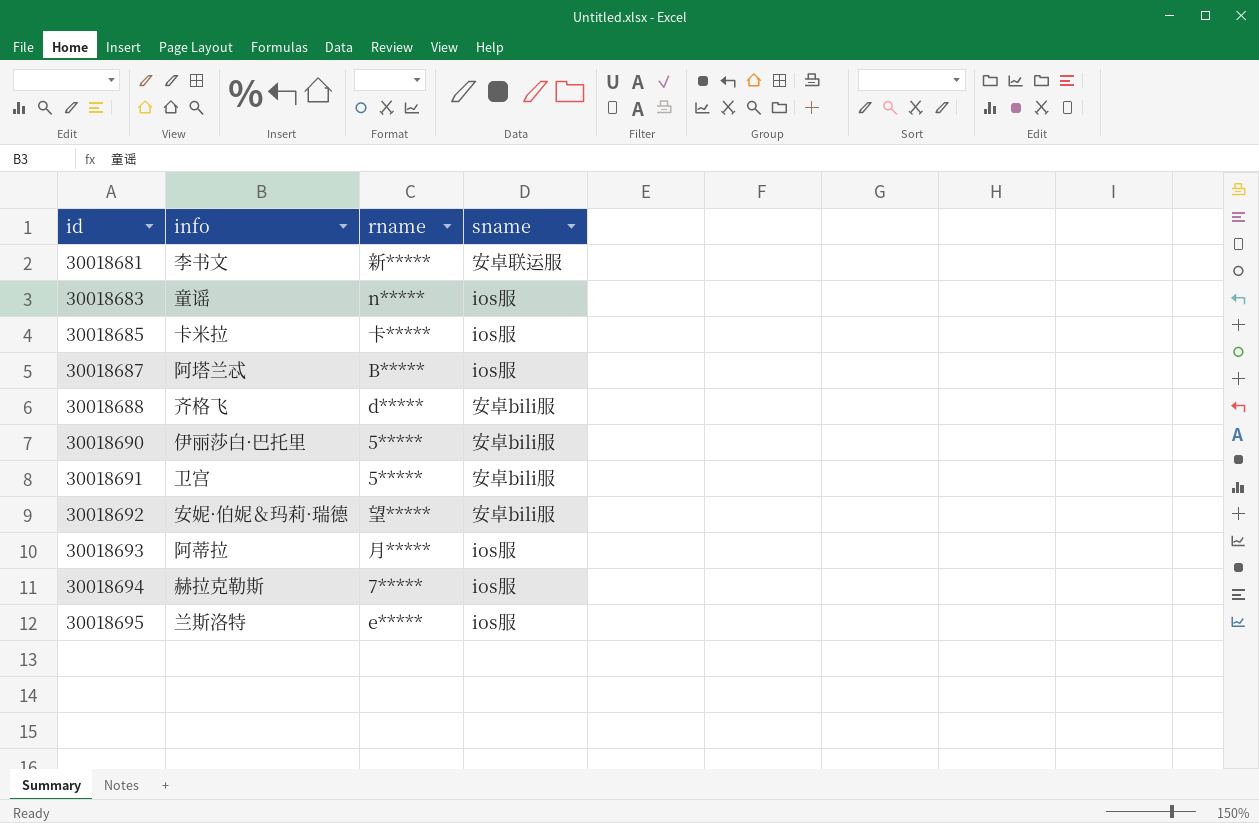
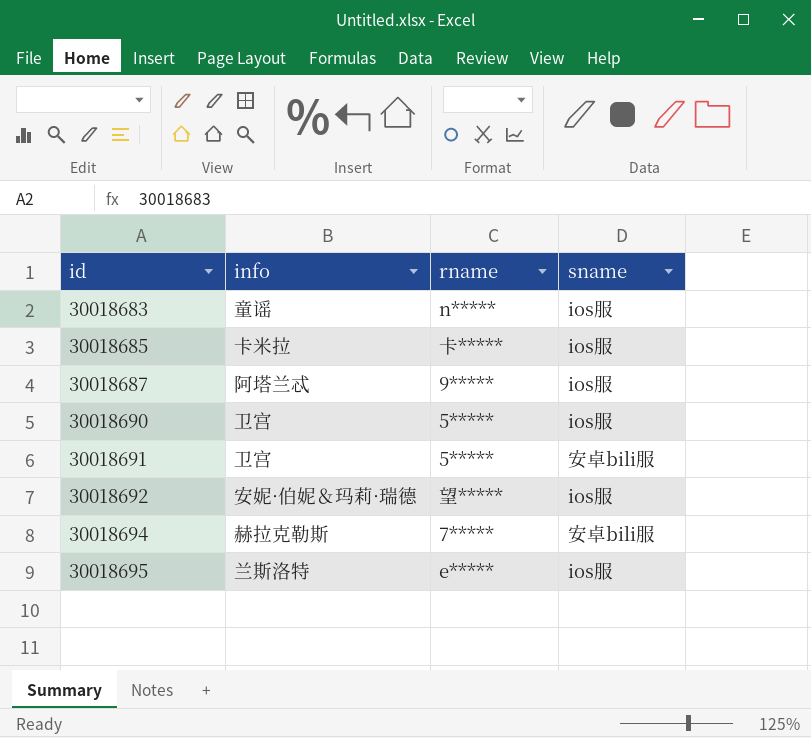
row 30018681: 李书文 | 新***** | 安卓联运服 -> none
row 30018688: 齐格飞 | d***** | 安卓bili服 -> none
row 30018693: 阿蒂拉 | 月***** | ios服 -> none
30018687 | rname: B***** -> 9*****
30018690 | info: 伊丽莎白·巴托里 -> 卫宫
30018690 | sname: 安卓bili服 -> ios服
30018692 | sname: 安卓bili服 -> ios服
30018694 | sname: ios服 -> 安卓bili服

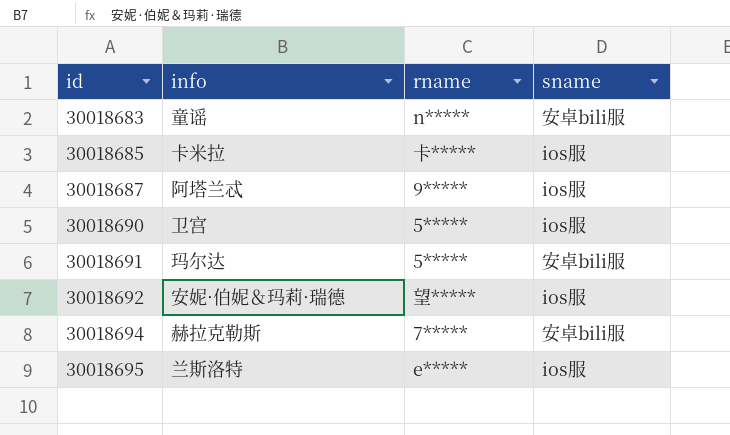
30018683 | sname: ios服 -> 安卓bili服
30018691 | info: 卫宫 -> 玛尔达

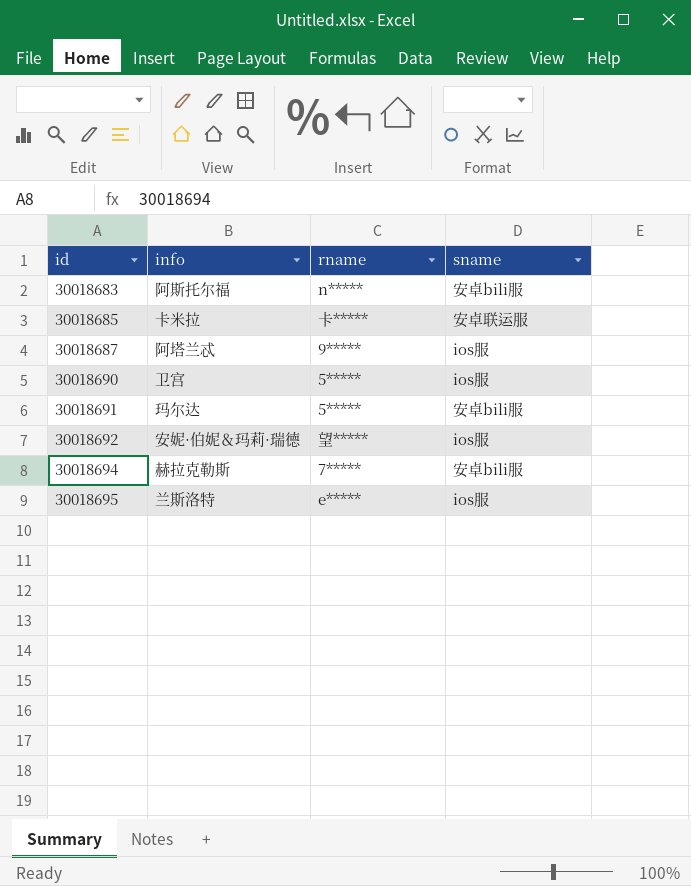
30018683 | info: 童谣 -> 阿斯托尔福
30018685 | sname: ios服 -> 安卓联运服

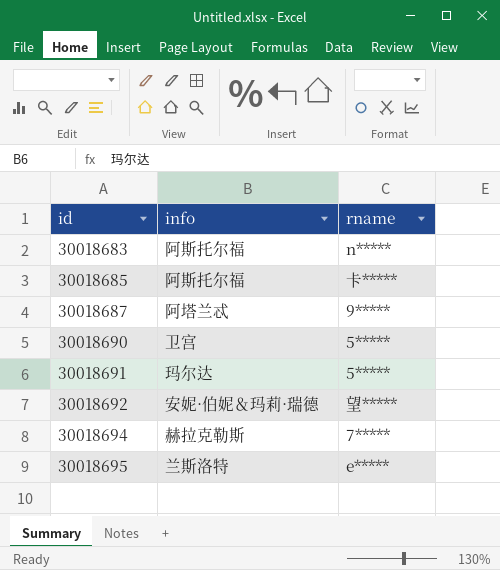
column sname | position: 4 -> none
30018685 | info: 卡米拉 -> 阿斯托尔福

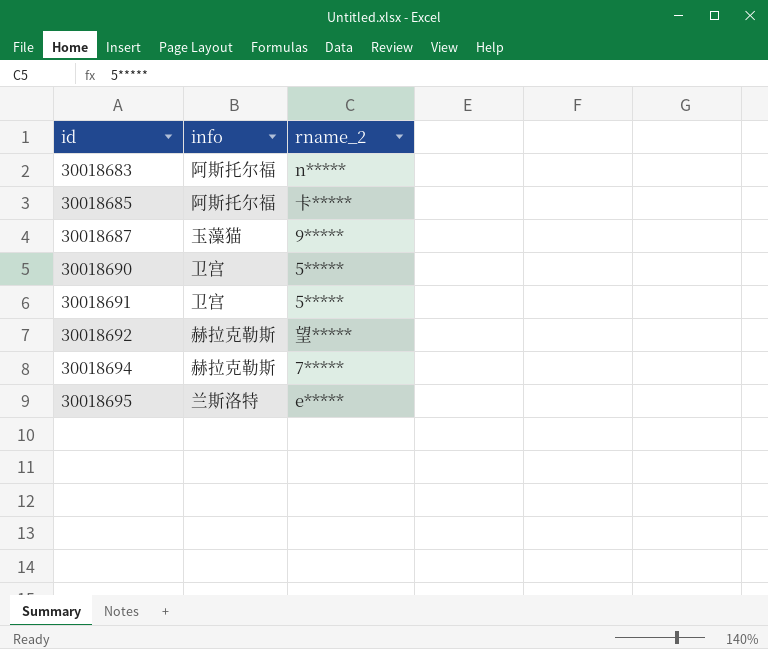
column name: rname -> rname_2
30018687 | info: 阿塔兰忒 -> 玉藻猫
30018691 | info: 玛尔达 -> 卫宫
30018692 | info: 安妮·伯妮＆玛莉·瑞德 -> 赫拉克勒斯

